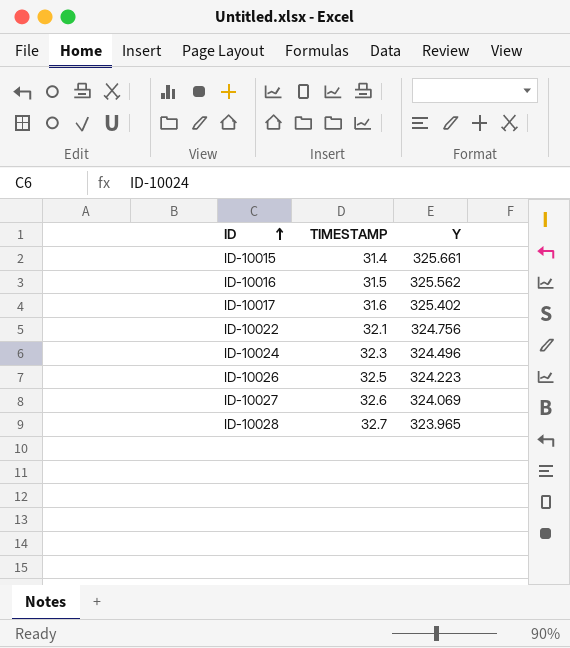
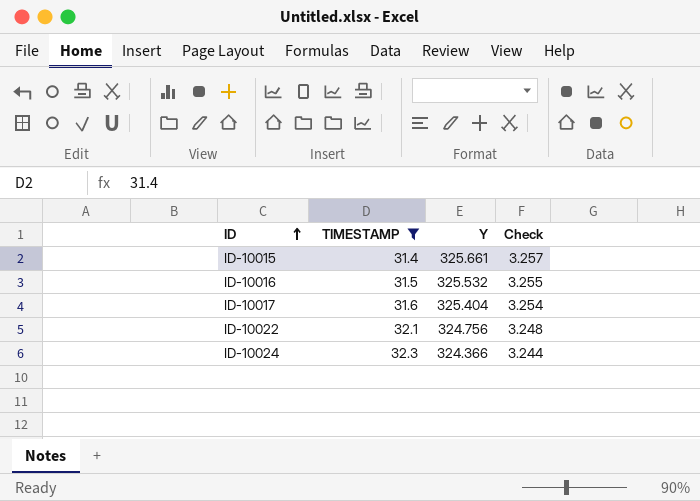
filter: none -> TIMESTAMP <= 32.3
column Check | formula: none -> [Y] * 0.01
ID-10016 | Y: 325.562 -> 325.532
ID-10017 | Y: 325.402 -> 325.404
ID-10024 | Y: 324.496 -> 324.366

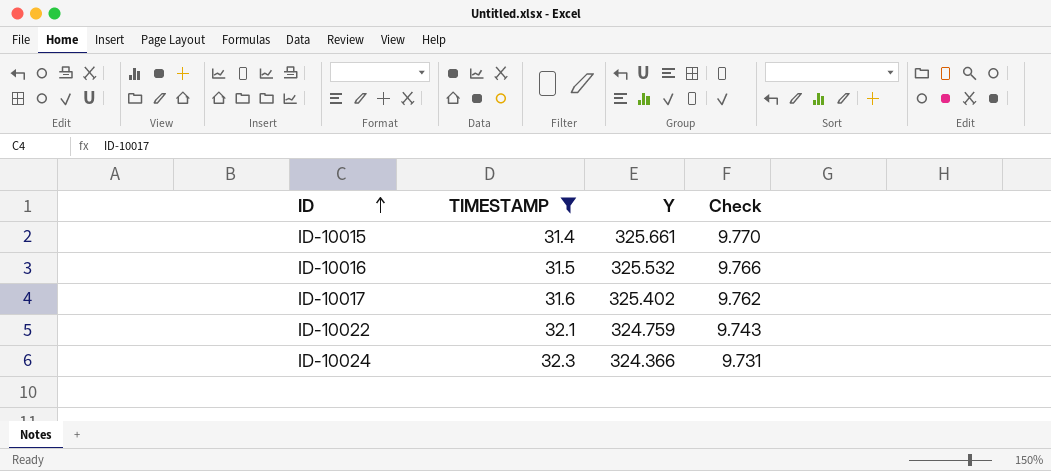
column Check | formula: [Y] * 0.01 -> [Y] * 0.03
ID-10017 | Y: 325.404 -> 325.402
ID-10022 | Y: 324.756 -> 324.759

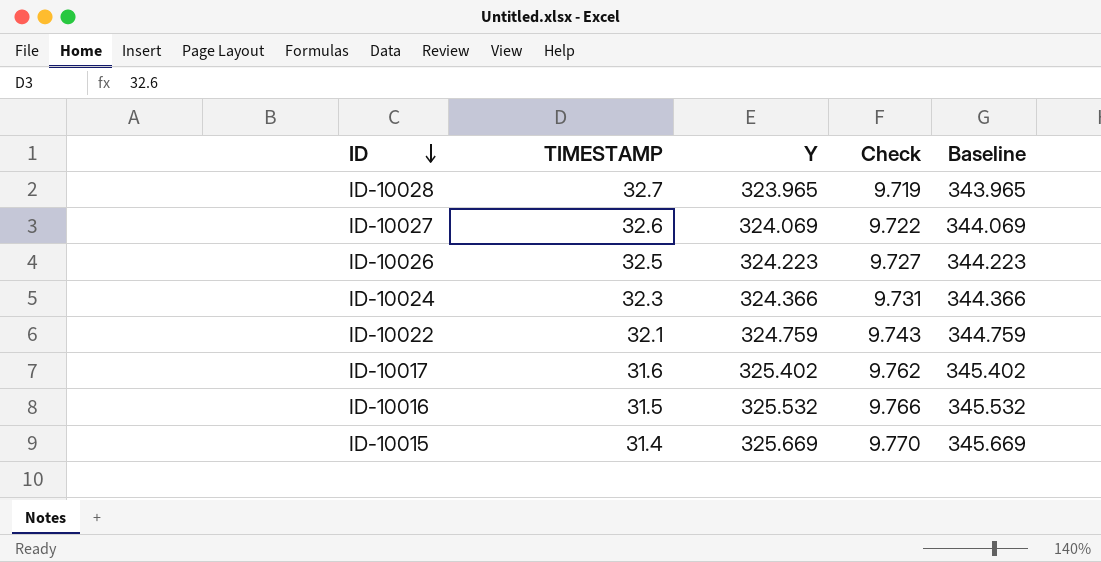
filter: TIMESTAMP <= 32.3 -> none
row order: ID ascending -> ID descending
column Baseline | formula: none -> [Y] + 20
ID-10015 | Y: 325.661 -> 325.669

